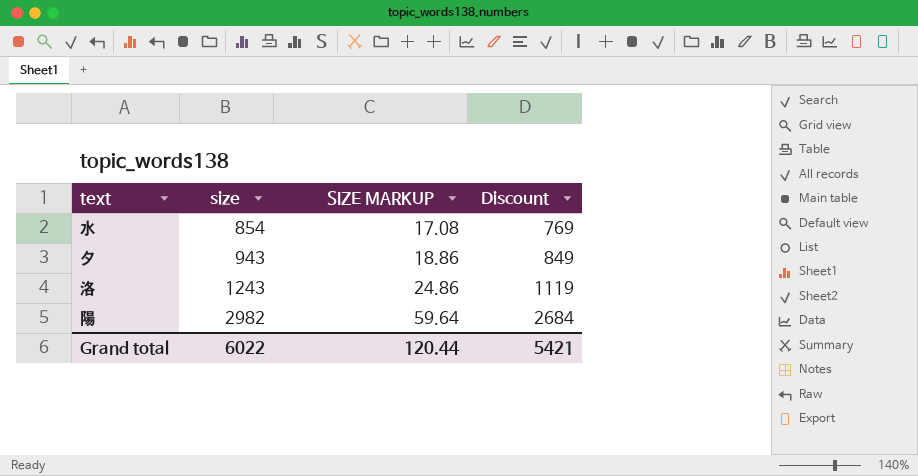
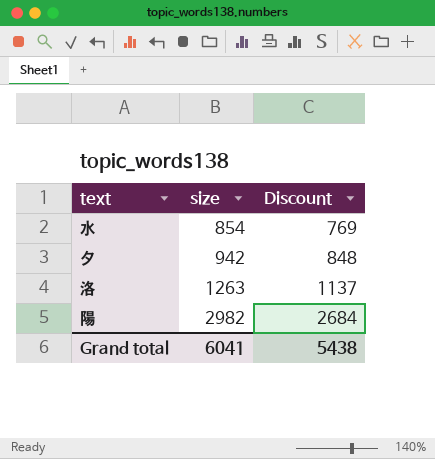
column SIZE MARKUP | formula: [size] * 0.02 -> none
夕 | size: 943 -> 942
夕 | Discount: 849 -> 848
洛 | size: 1243 -> 1263
洛 | Discount: 1119 -> 1137
Grand total | size: 6022 -> 6041
Grand total | Discount: 5421 -> 5438

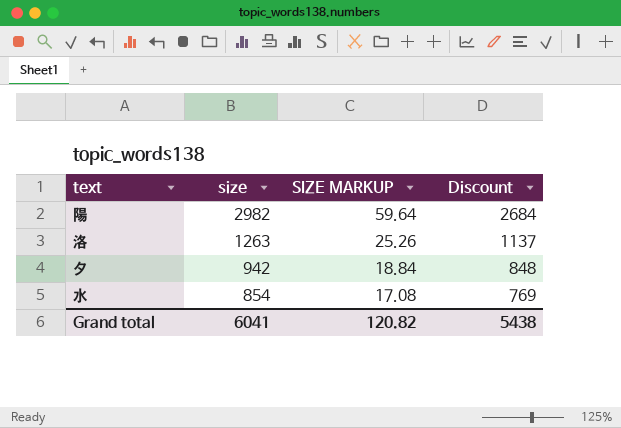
row order: size ascending -> size descending
column SIZE MARKUP | formula: none -> [size] * 0.02

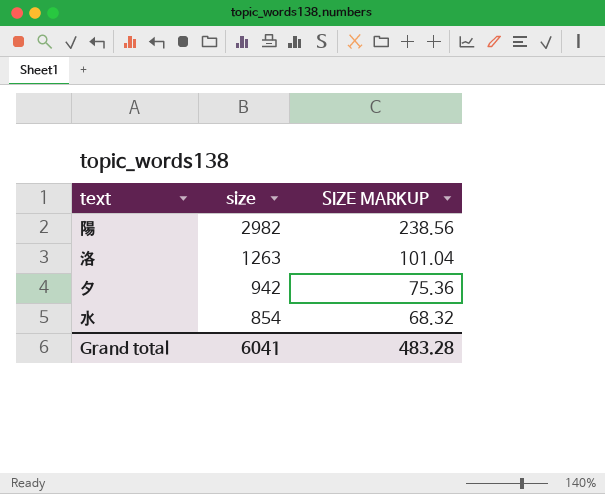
column Discount | formula: [size] * 0.9 -> none
column SIZE MARKUP | formula: [size] * 0.02 -> [size] * 0.08
Grand total | SIZE MARKUP: 120.82 -> 483.28

